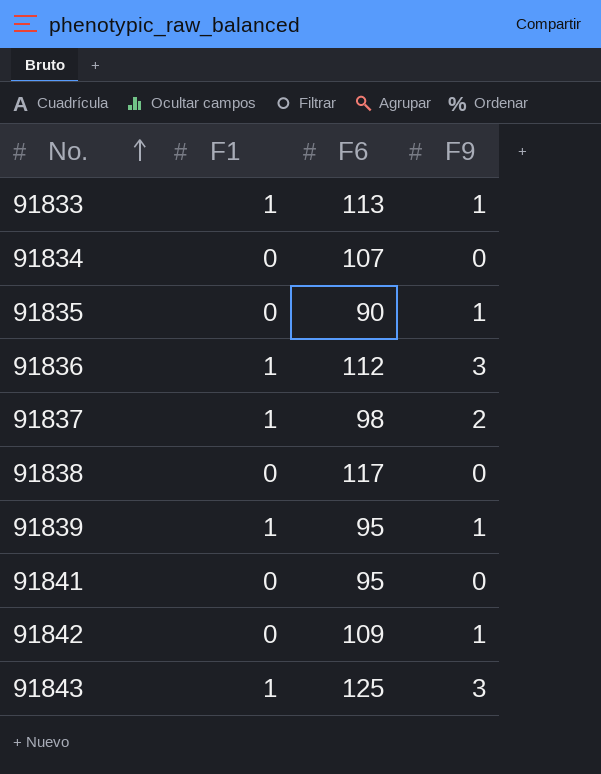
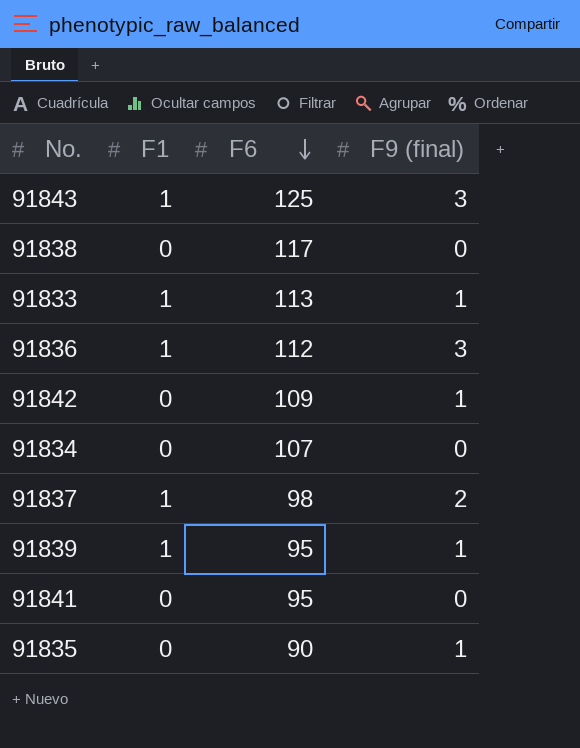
row order: No. ascending -> F6 descending
column name: F9 -> F9 (final)

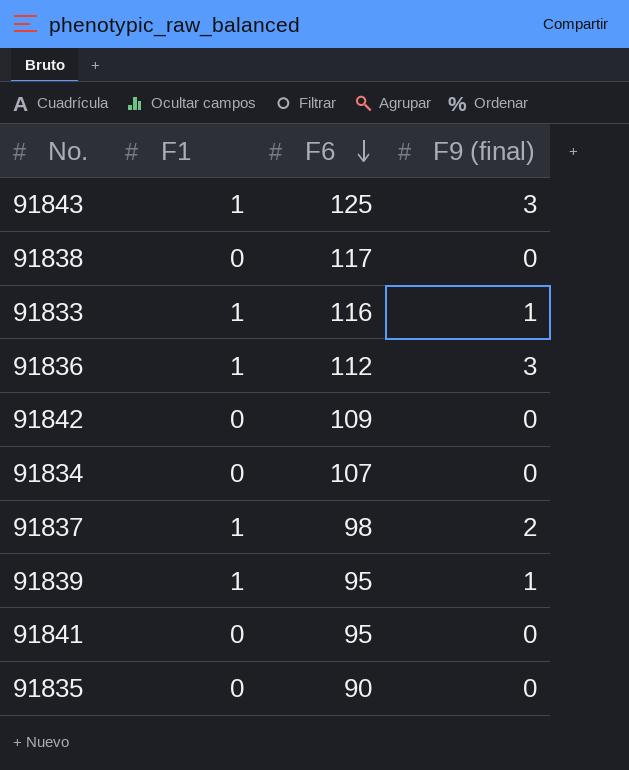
91833 | F6: 113 -> 116
91842 | F9 (final): 1 -> 0
91835 | F9 (final): 1 -> 0

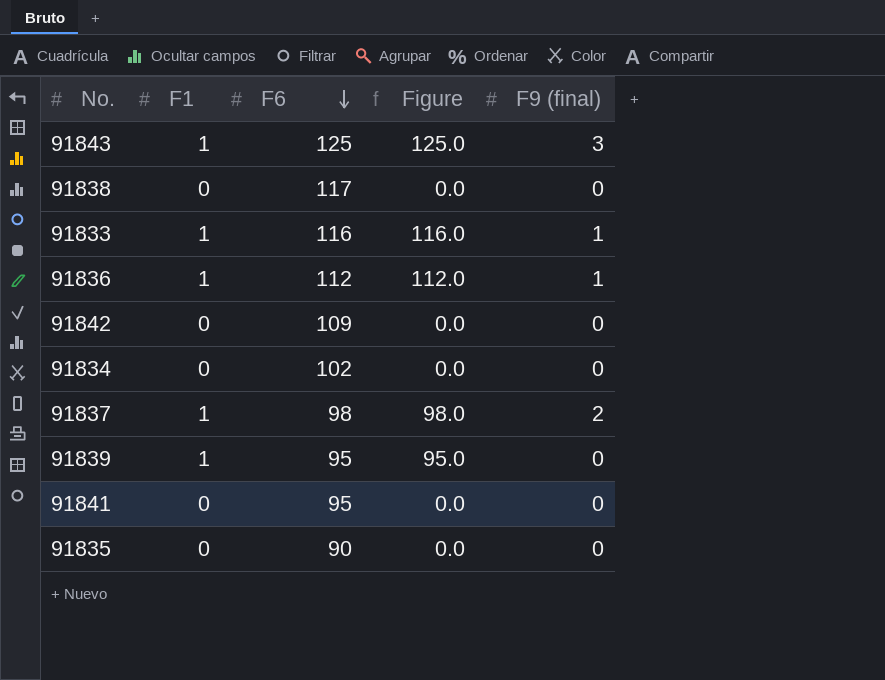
column Figure | formula: none -> [F1] * [F6]
91836 | F9 (final): 3 -> 1
91834 | F6: 107 -> 102
91839 | F9 (final): 1 -> 0

